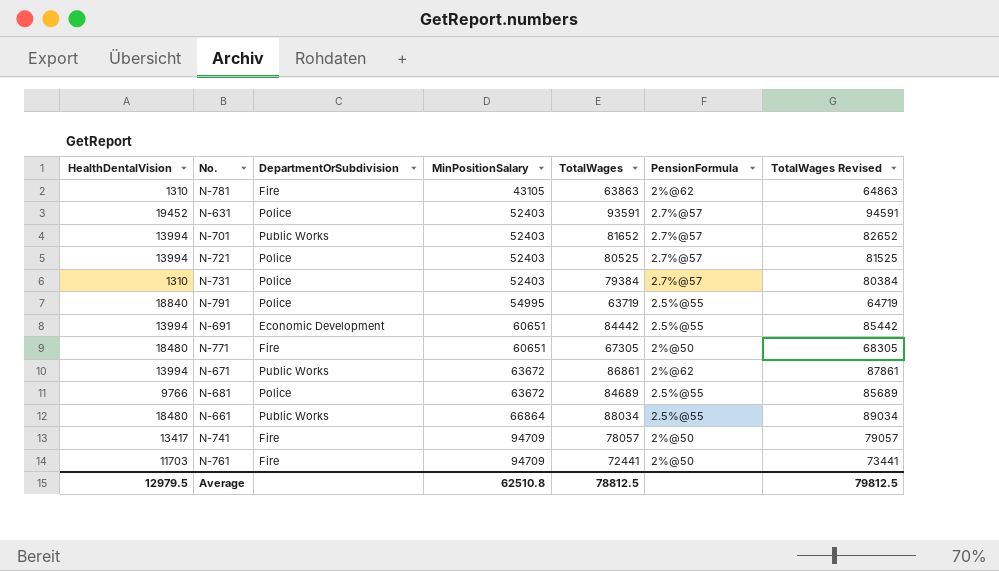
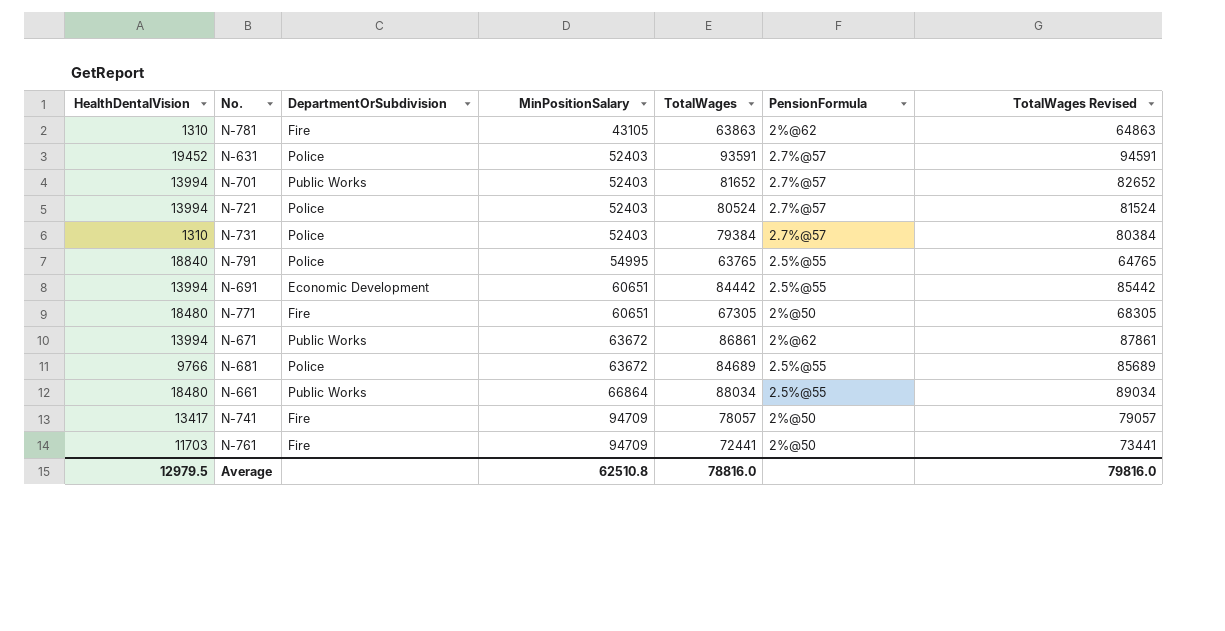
N-721 | TotalWages: 80525 -> 80524
N-721 | TotalWages Revised: 81525 -> 81524
N-791 | TotalWages: 63719 -> 63765
N-791 | TotalWages Revised: 64719 -> 64765
Average | TotalWages: 78812.5 -> 78816.0
Average | TotalWages Revised: 79812.5 -> 79816.0

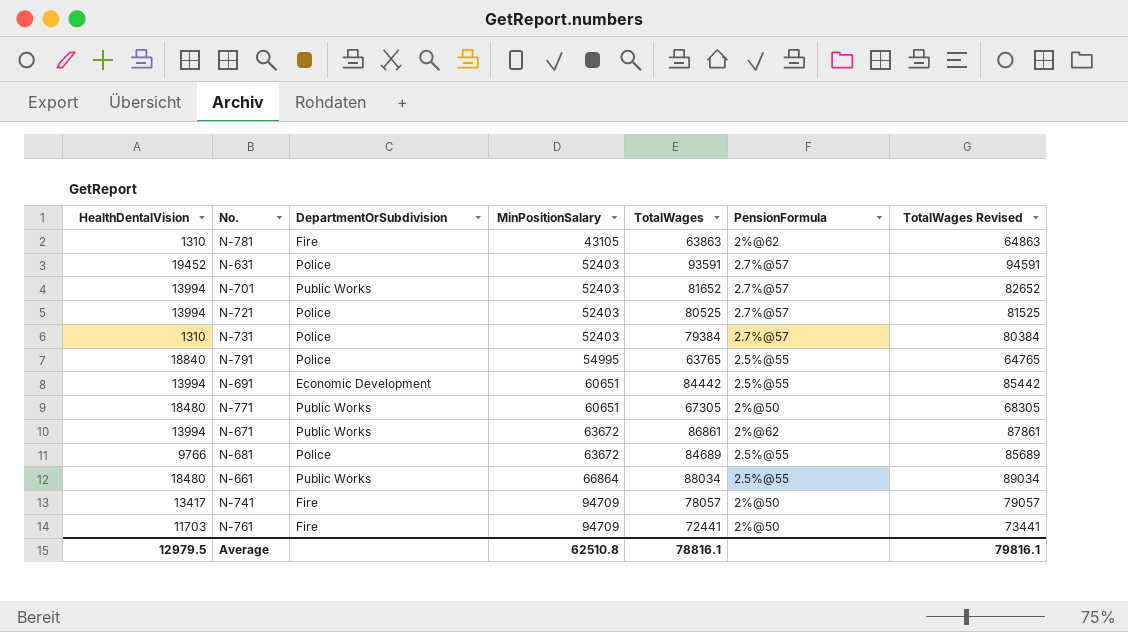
N-721 | TotalWages: 80524 -> 80525
N-721 | TotalWages Revised: 81524 -> 81525
N-771 | DepartmentOrSubdivision: Fire -> Public Works
Average | TotalWages: 78816.0 -> 78816.1
Average | TotalWages Revised: 79816.0 -> 79816.1

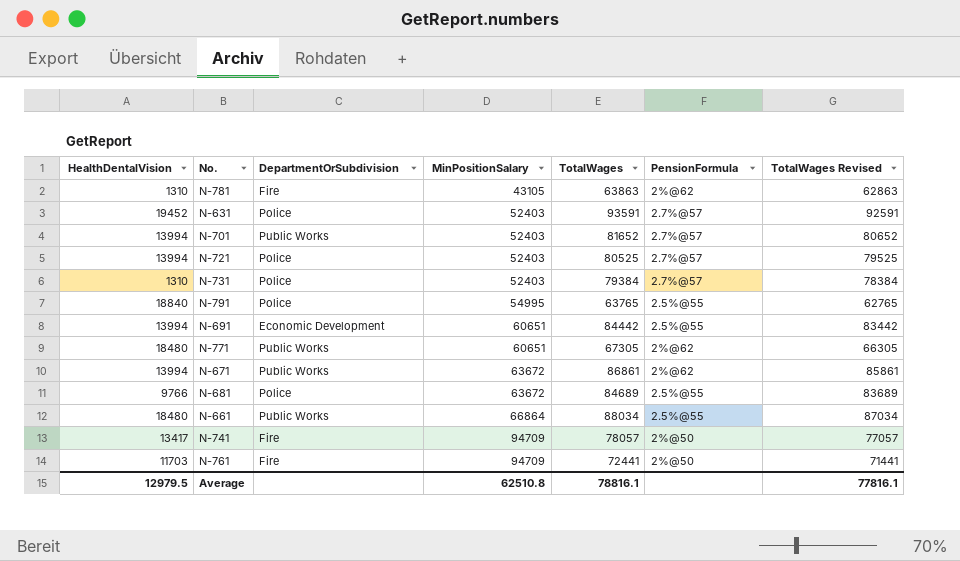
column TotalWages Revised | formula: [TotalWages] + 1000 -> [TotalWages] - 1000
N-771 | PensionFormula: 2%@50 -> 2%@62
Average | TotalWages Revised: 79816.1 -> 77816.1

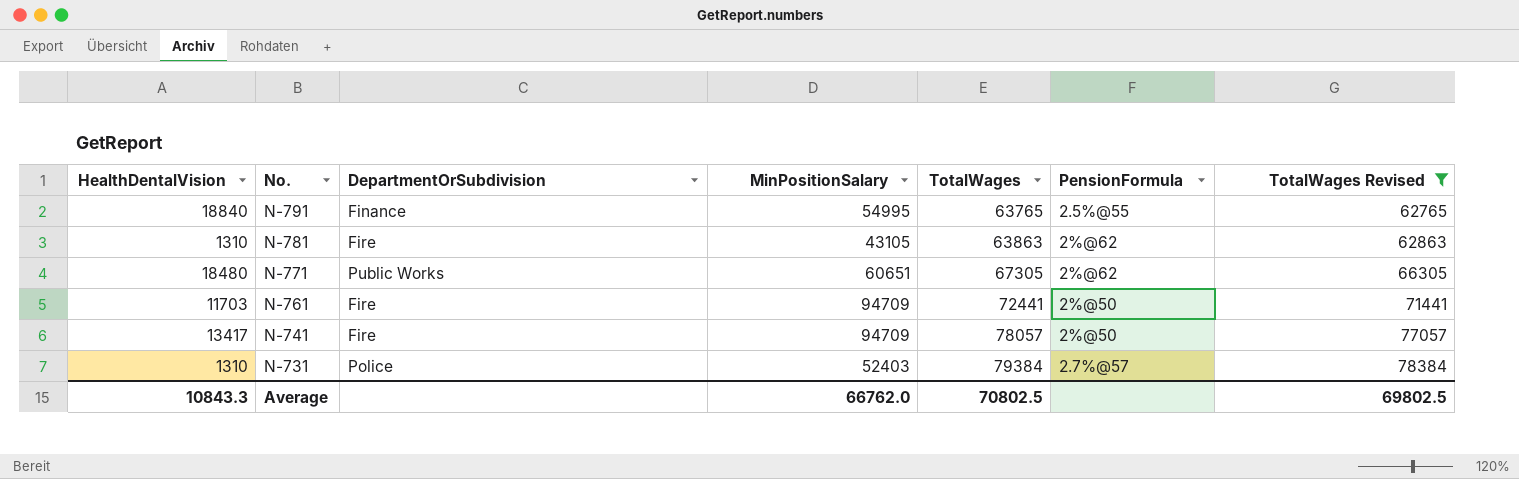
filter: none -> TotalWages Revised <= 78384
row order: MinPositionSalary ascending -> No. descending
N-791 | DepartmentOrSubdivision: Police -> Finance
Average | HealthDentalVision: 12979.5 -> 10843.3
Average | MinPositionSalary: 62510.8 -> 66762.0
Average | TotalWages: 78816.1 -> 70802.5
Average | TotalWages Revised: 77816.1 -> 69802.5

